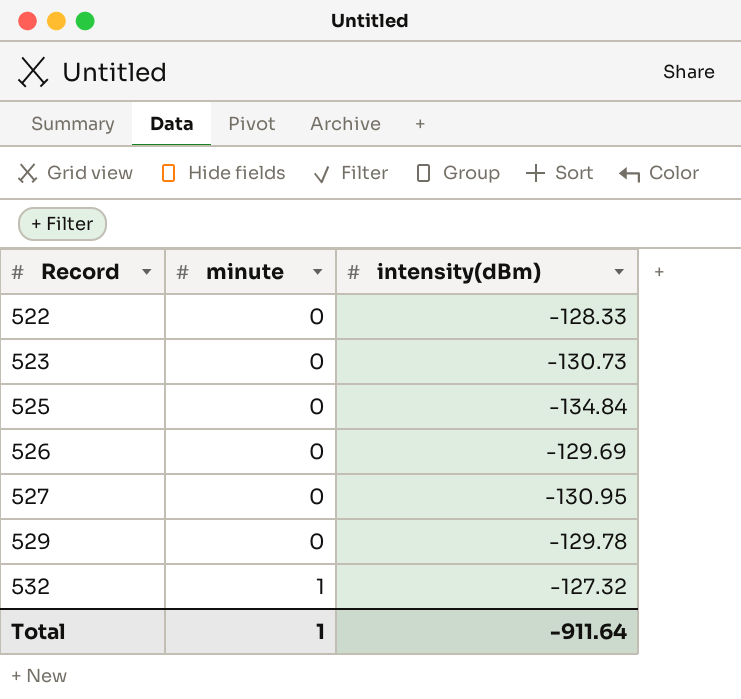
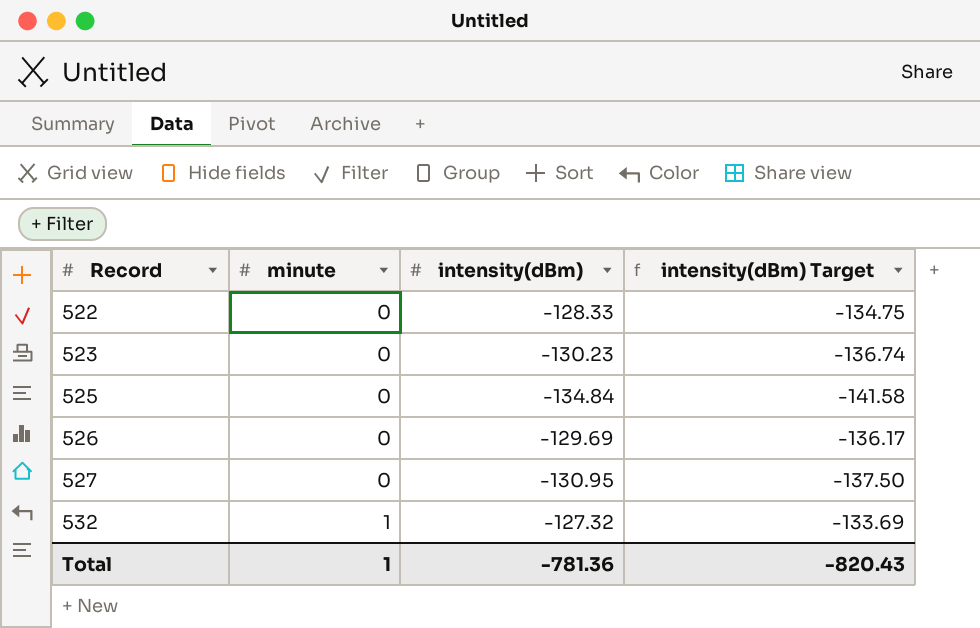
column intensity(dBm) Target | formula: none -> [intensity(dBm)] * 1.05
row 529: 0 | -129.78 -> none
523 | intensity(dBm): -130.73 -> -130.23
Total | intensity(dBm): -911.64 -> -781.36

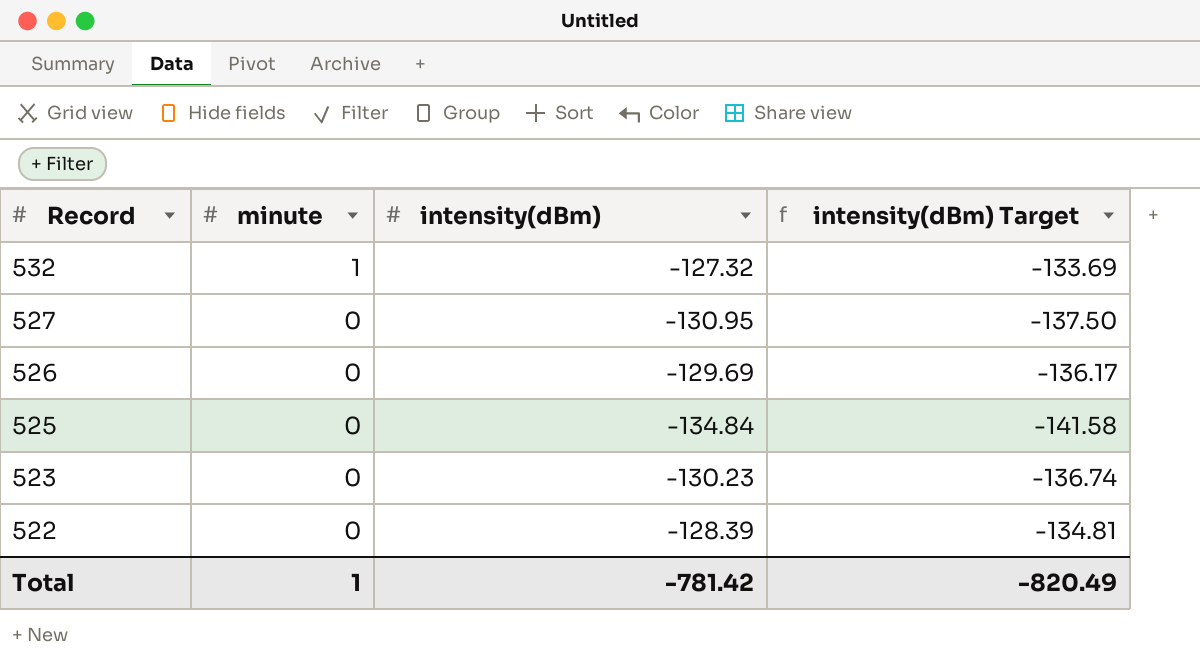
row order: Record ascending -> Record descending
522 | intensity(dBm): -128.33 -> -128.39
522 | intensity(dBm) Target: -134.75 -> -134.81
Total | intensity(dBm): -781.36 -> -781.42
Total | intensity(dBm) Target: -820.43 -> -820.49

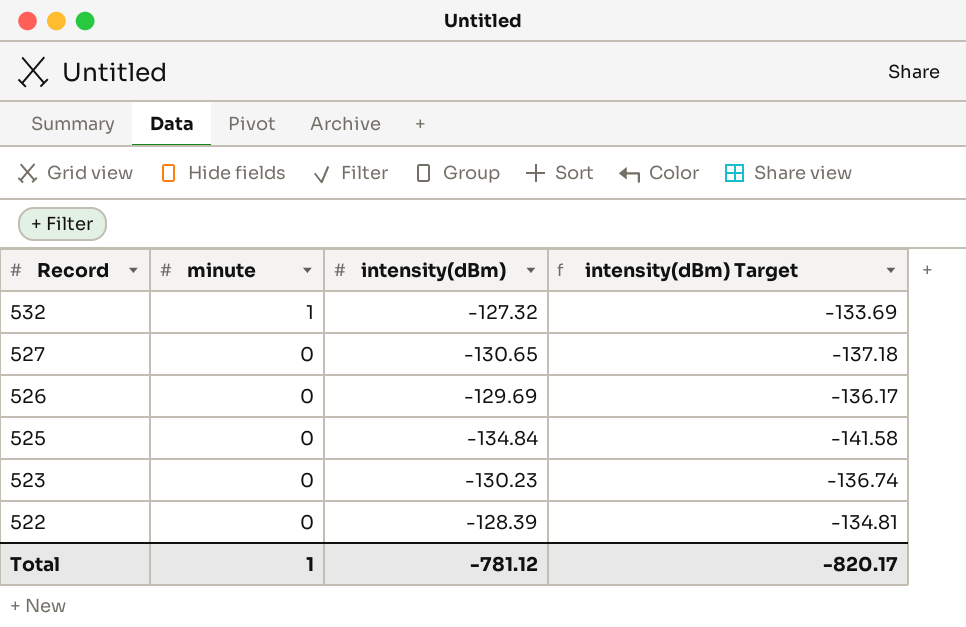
527 | intensity(dBm): -130.95 -> -130.65
527 | intensity(dBm) Target: -137.50 -> -137.18
Total | intensity(dBm): -781.42 -> -781.12
Total | intensity(dBm) Target: -820.49 -> -820.17

